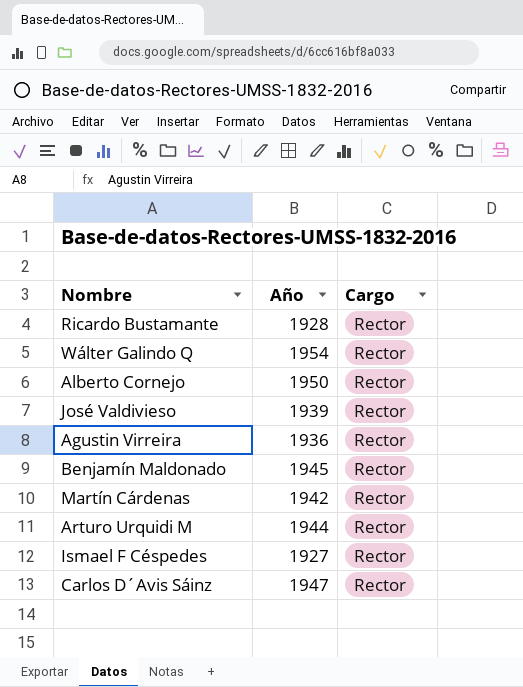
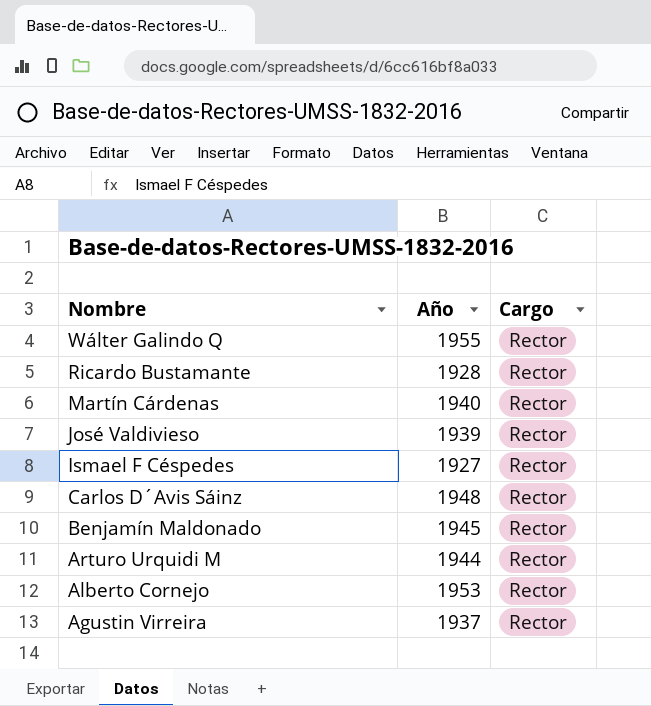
row order: none -> Nombre descending
Wálter Galindo Q | Año: 1954 -> 1955
Martín Cárdenas | Año: 1942 -> 1940
Carlos D´Avis Sáinz | Año: 1947 -> 1948
Alberto Cornejo | Año: 1950 -> 1953
Agustin Virreira | Año: 1936 -> 1937

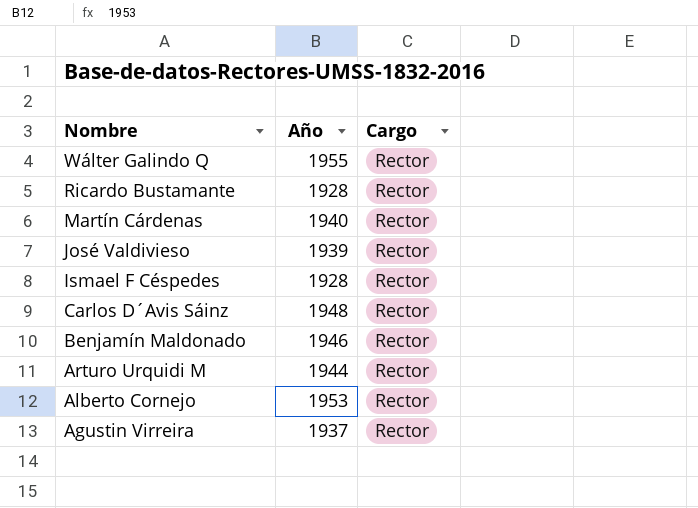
Ismael F Céspedes | Año: 1927 -> 1928
Benjamín Maldonado | Año: 1945 -> 1946

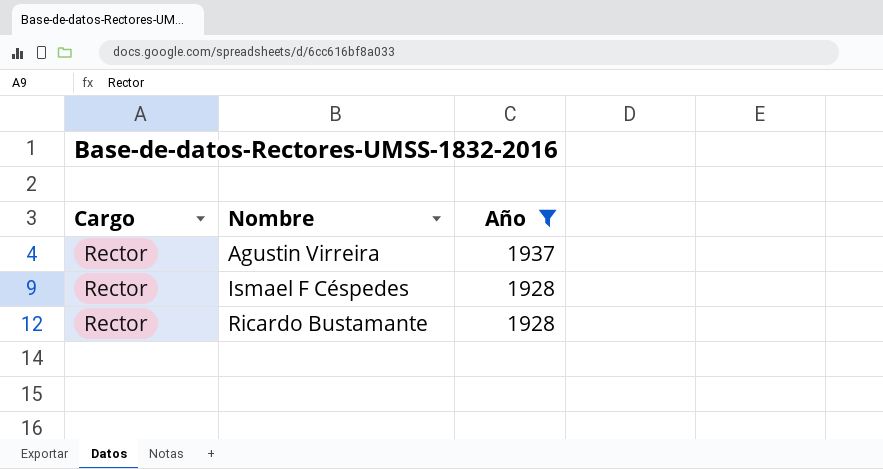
filter: none -> Año <= 1937
row order: Nombre descending -> Nombre ascending
column Cargo | position: 3 -> 1

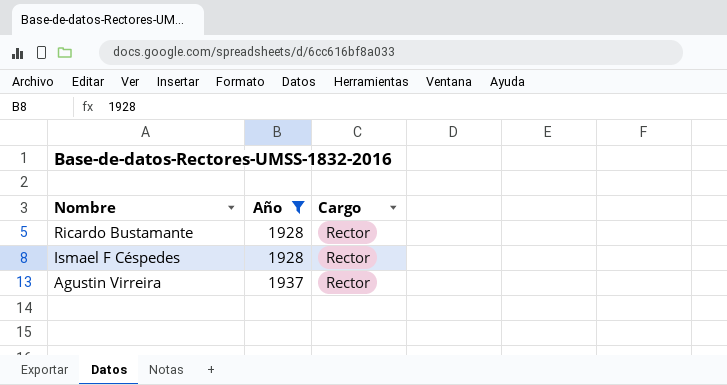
row order: Nombre ascending -> Nombre descending
column Cargo | position: 1 -> 3

